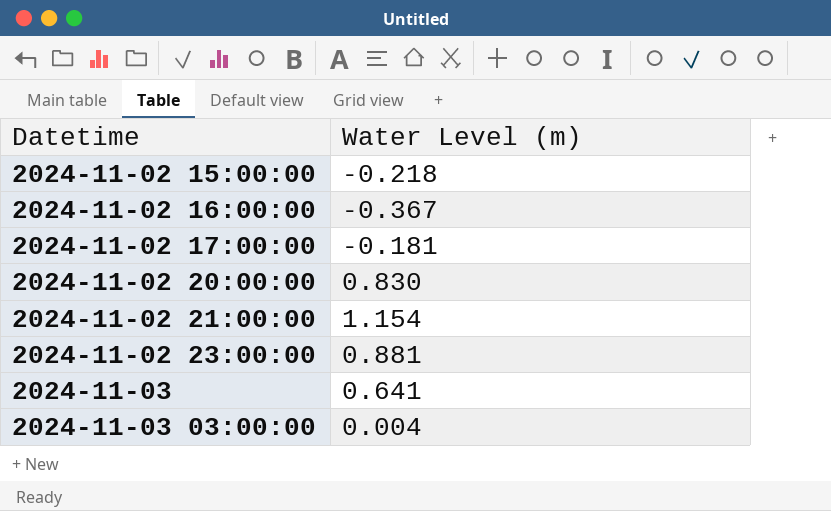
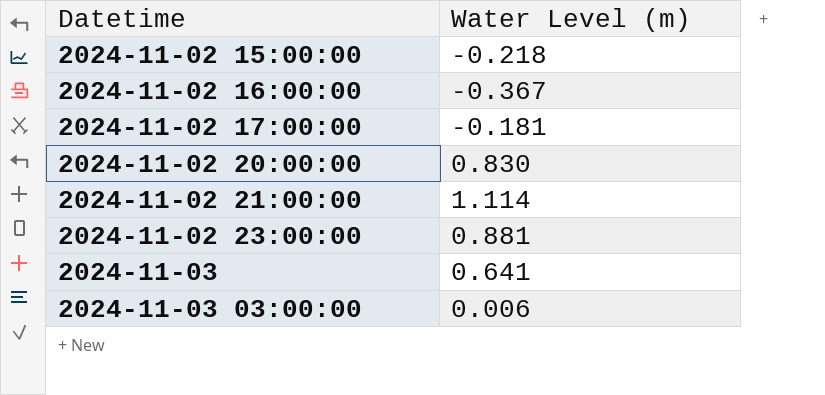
2024-11-02 21:00:00 | Water Level (m): 1.154 -> 1.114
2024-11-03 03:00:00 | Water Level (m): 0.004 -> 0.006

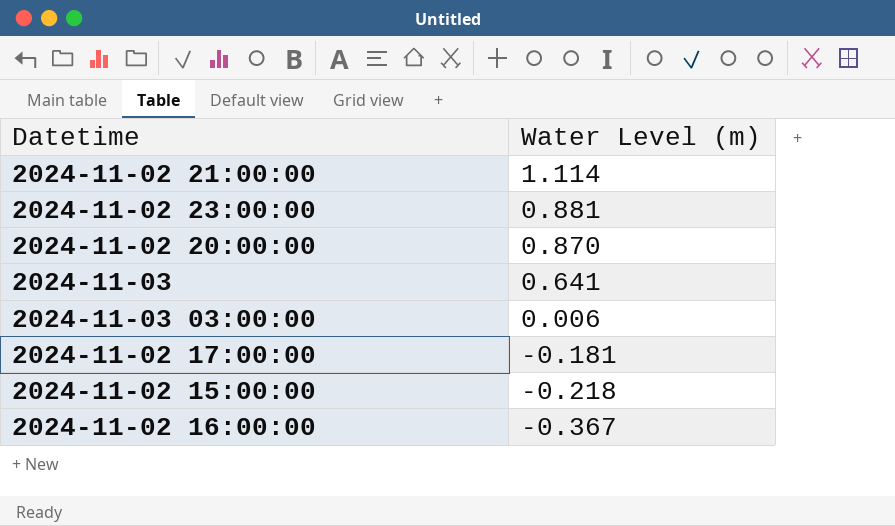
row order: Datetime ascending -> Water Level (m) descending
2024-11-02 20:00:00 | Water Level (m): 0.830 -> 0.870

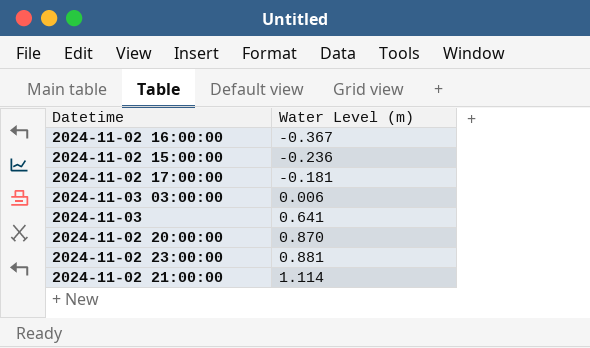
row order: Water Level (m) descending -> Water Level (m) ascending
2024-11-02 15:00:00 | Water Level (m): -0.218 -> -0.236

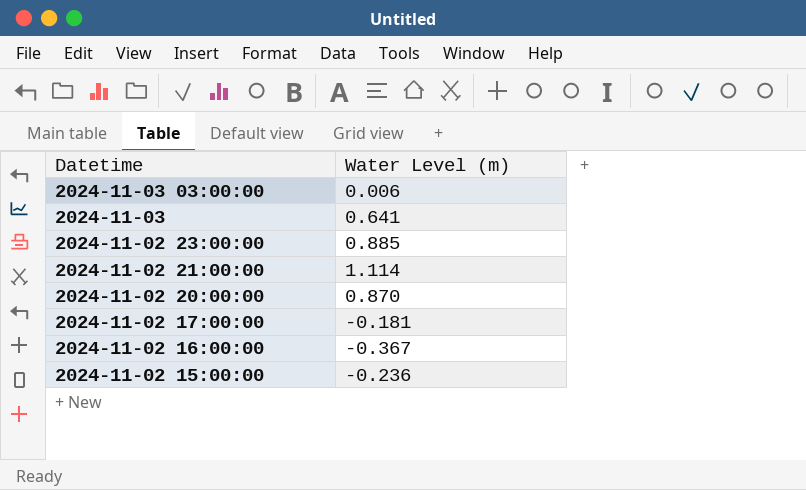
row order: Water Level (m) ascending -> Datetime descending
2024-11-02 23:00:00 | Water Level (m): 0.881 -> 0.885

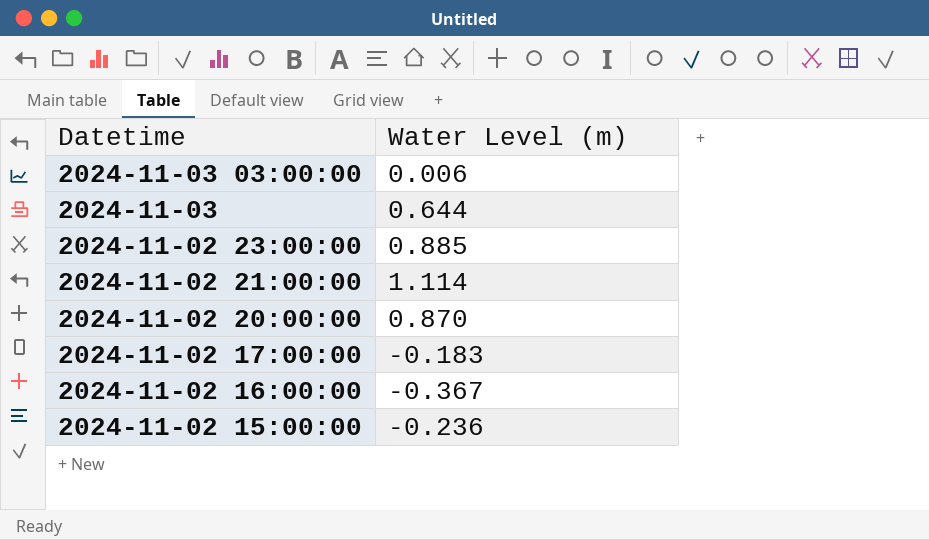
2024-11-03 | Water Level (m): 0.641 -> 0.644
2024-11-02 17:00:00 | Water Level (m): -0.181 -> -0.183

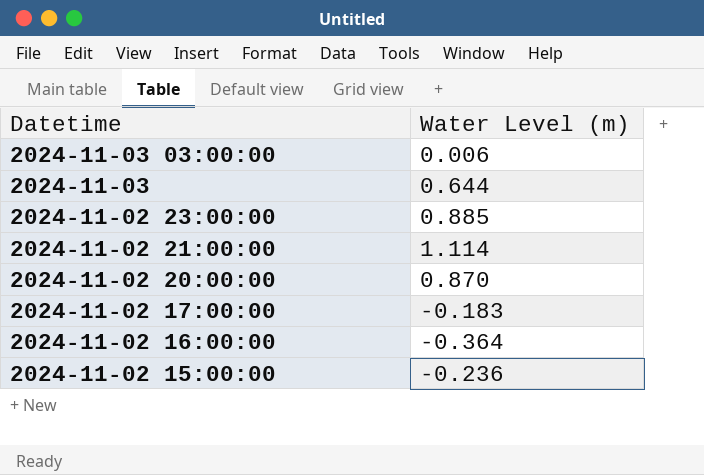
2024-11-02 16:00:00 | Water Level (m): -0.367 -> -0.364

